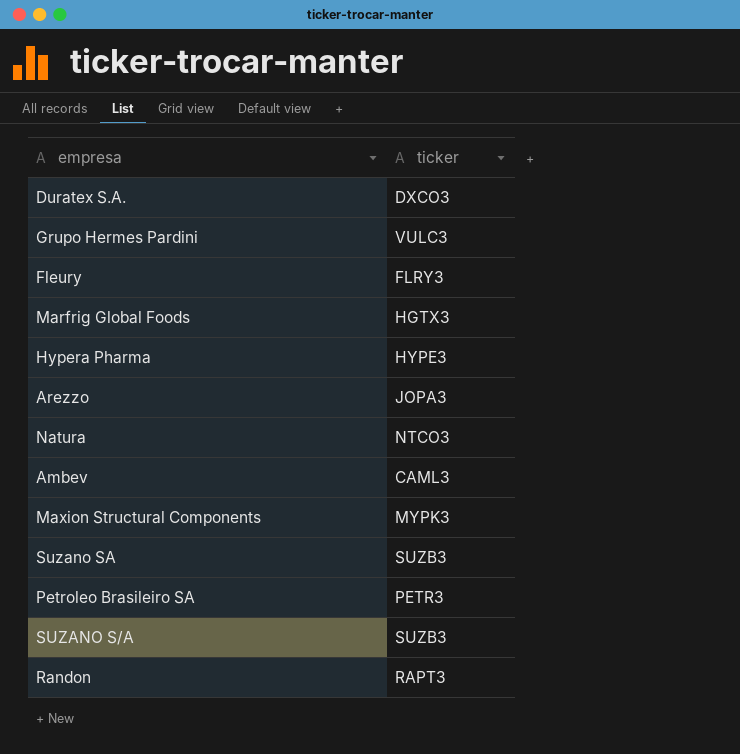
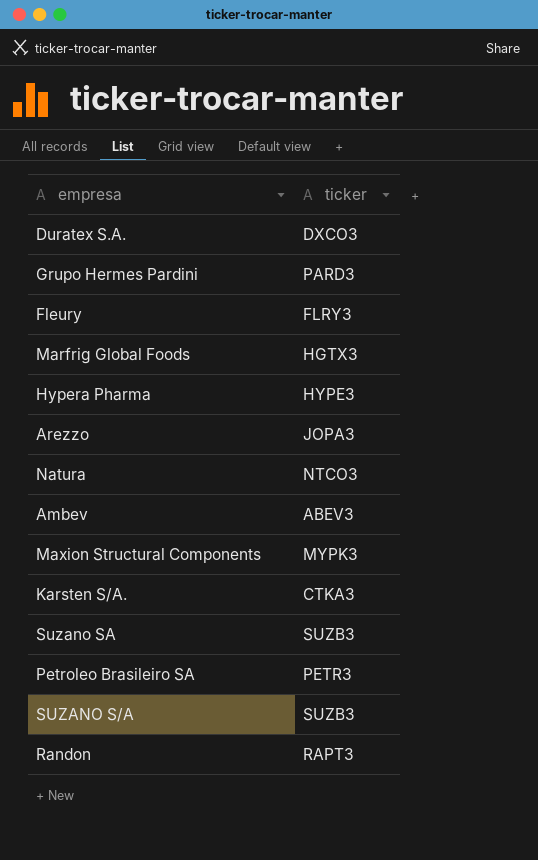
Grupo Hermes Pardini | ticker: VULC3 -> PARD3
Ambev | ticker: CAML3 -> ABEV3
row Karsten S/A.: none -> CTKA3

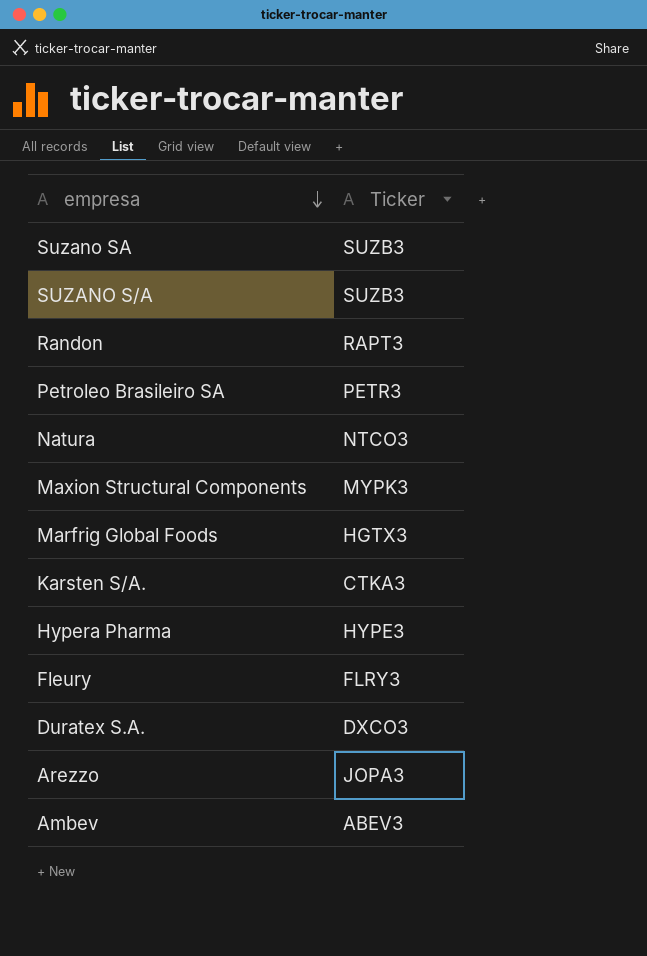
row order: none -> empresa descending
column name: ticker -> Ticker
row Grupo Hermes Pardini: PARD3 -> none

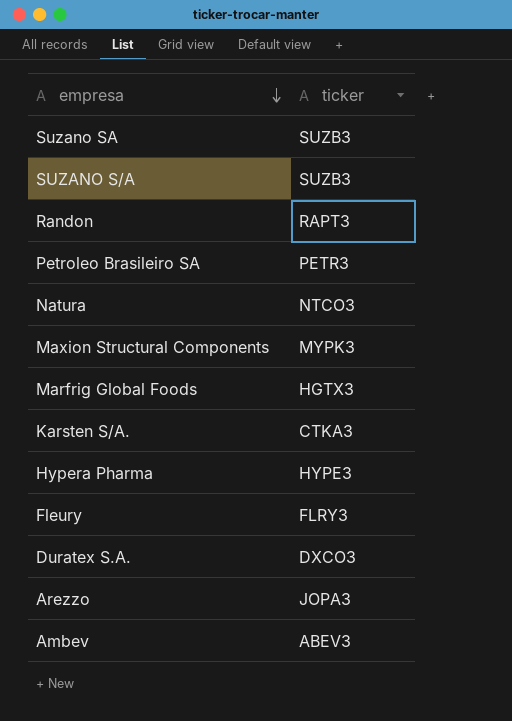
column name: Ticker -> ticker

